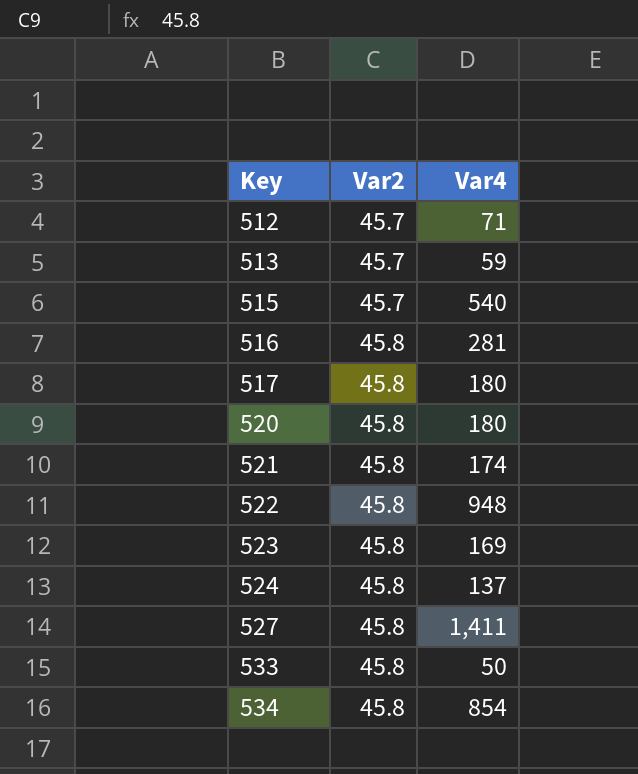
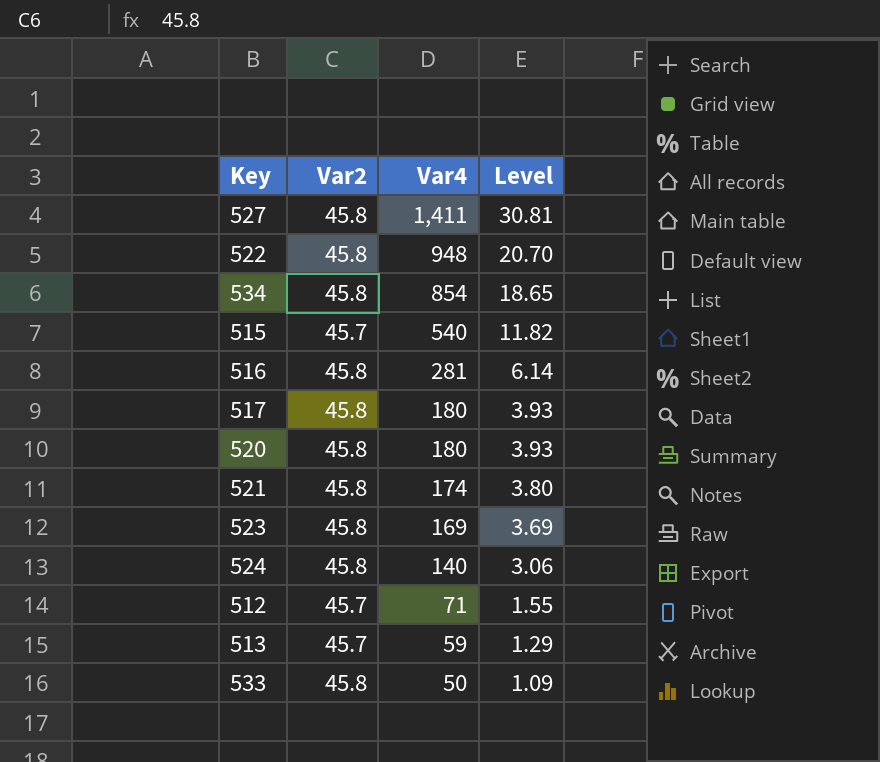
row order: Key ascending -> Var4 descending
column Level | formula: none -> [Var4] / [Var2]
524 | Var4: 137 -> 140

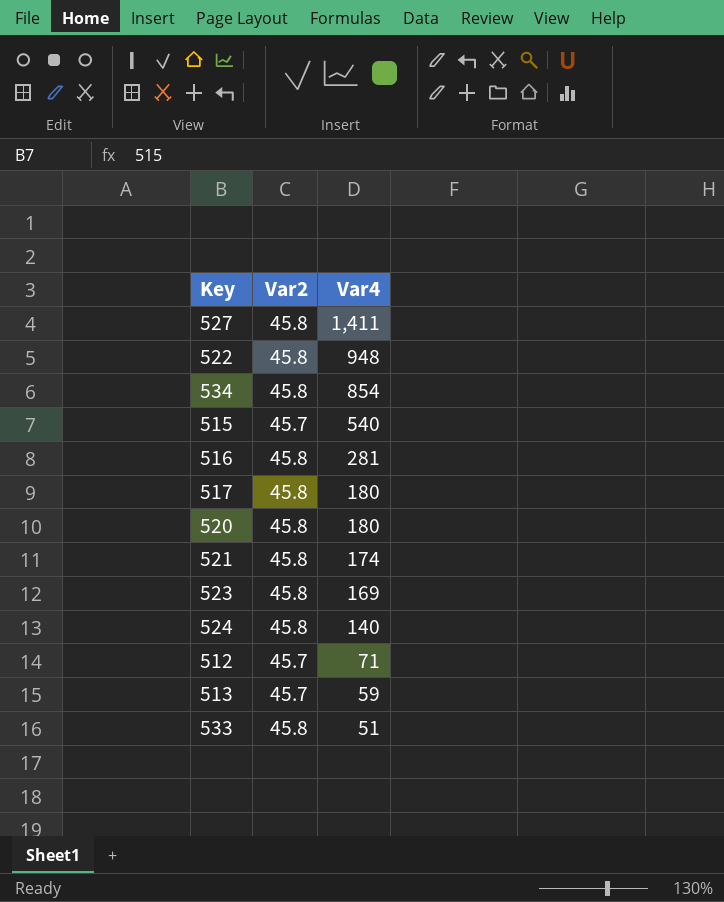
column Level | formula: [Var4] / [Var2] -> none
533 | Var4: 50 -> 51

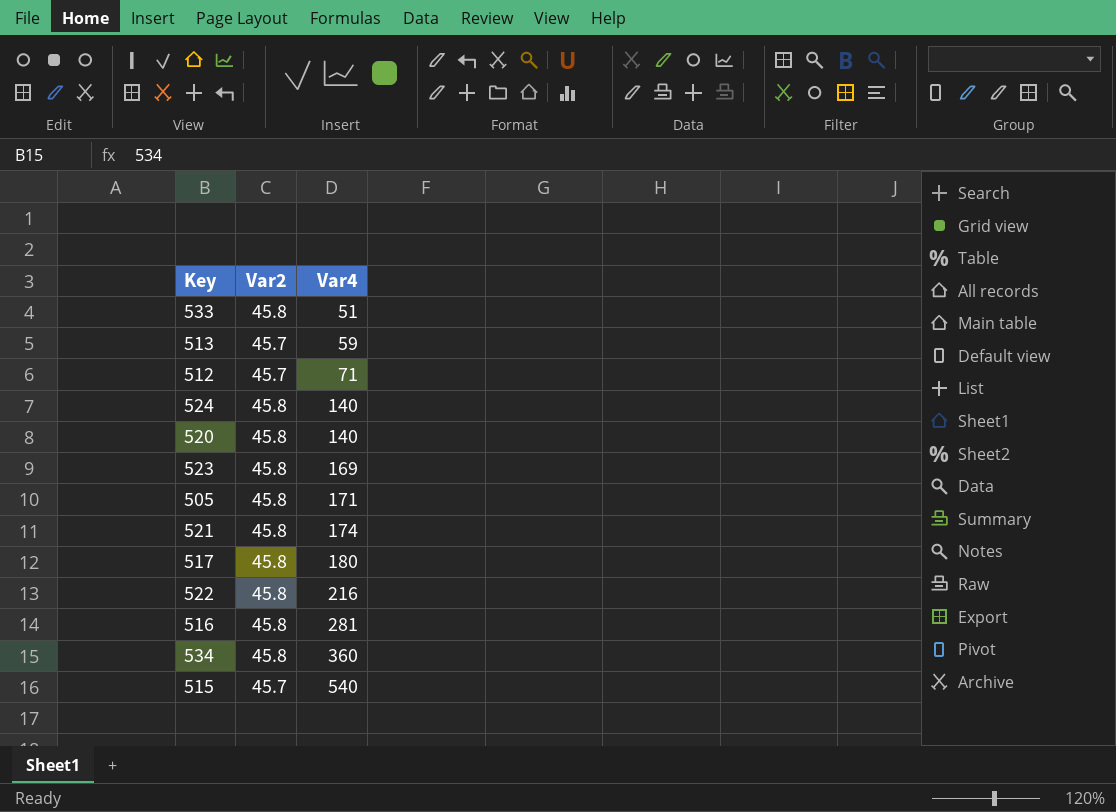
row order: Var4 descending -> Var4 ascending
row 527: 45.8 | 1,411 -> none
520 | Var4: 180 -> 140
row 505: none -> 45.8 | 171
522 | Var4: 948 -> 216
534 | Var4: 854 -> 360

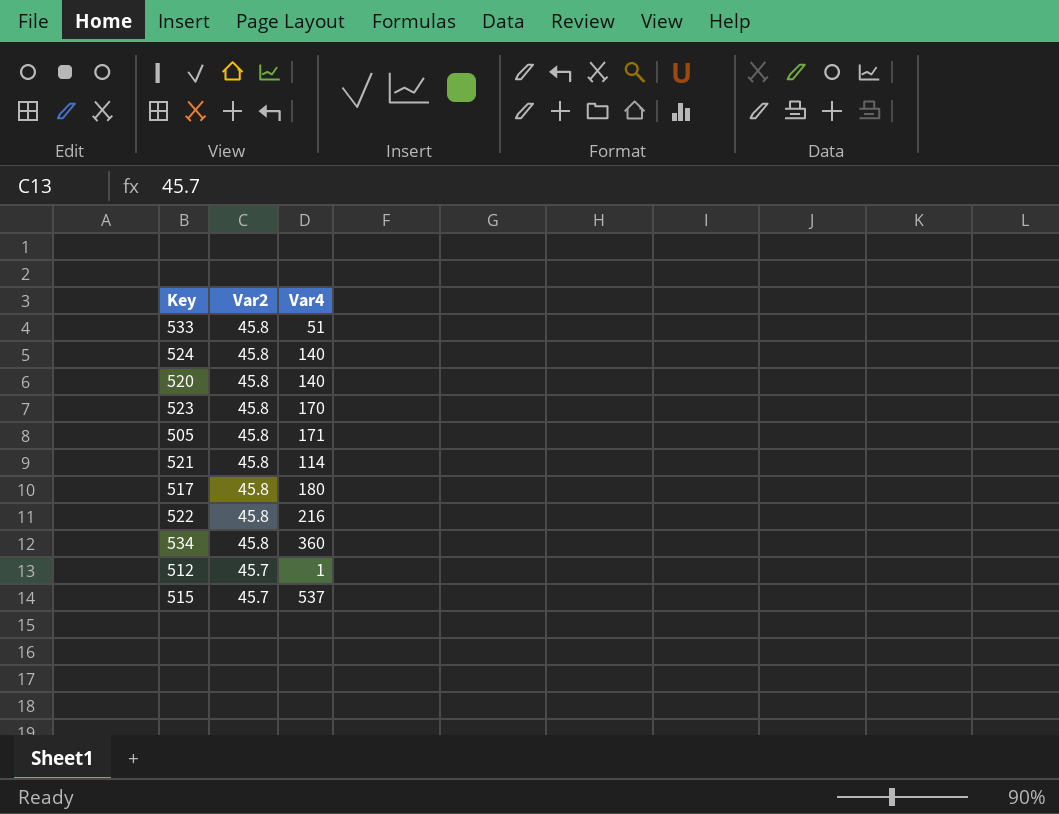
row order: Var4 ascending -> Var2 descending
row 513: 45.7 | 59 -> none
row 516: 45.8 | 281 -> none
523 | Var4: 169 -> 170
521 | Var4: 174 -> 114
512 | Var4: 71 -> 1
515 | Var4: 540 -> 537

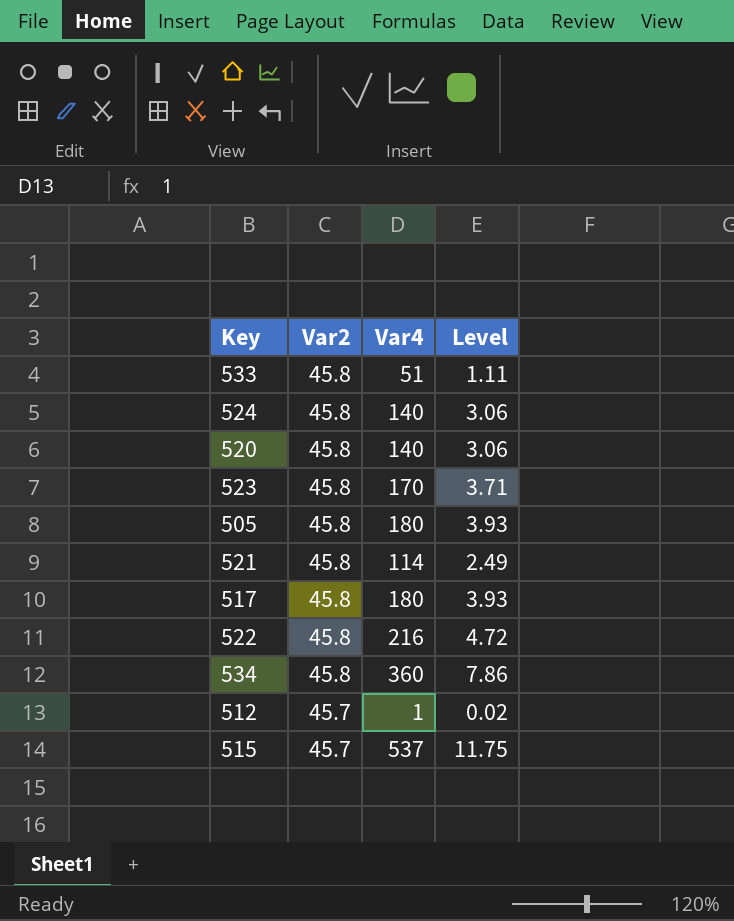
column Level | formula: none -> [Var4] / [Var2]
505 | Var4: 171 -> 180

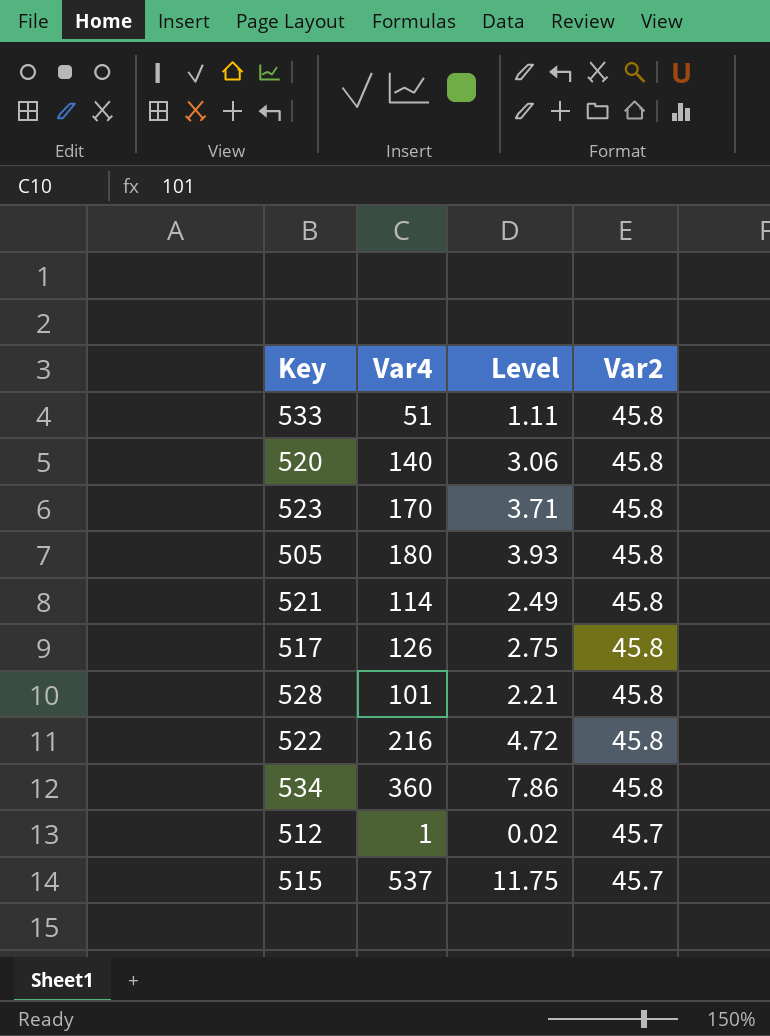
column Var2 | position: 2 -> 4
row 524: 45.8 | 140 | 3.06 -> none
517 | Var4: 180 -> 126
517 | Level: 3.93 -> 2.75
row 528: none -> 101 | 2.21 | 45.8

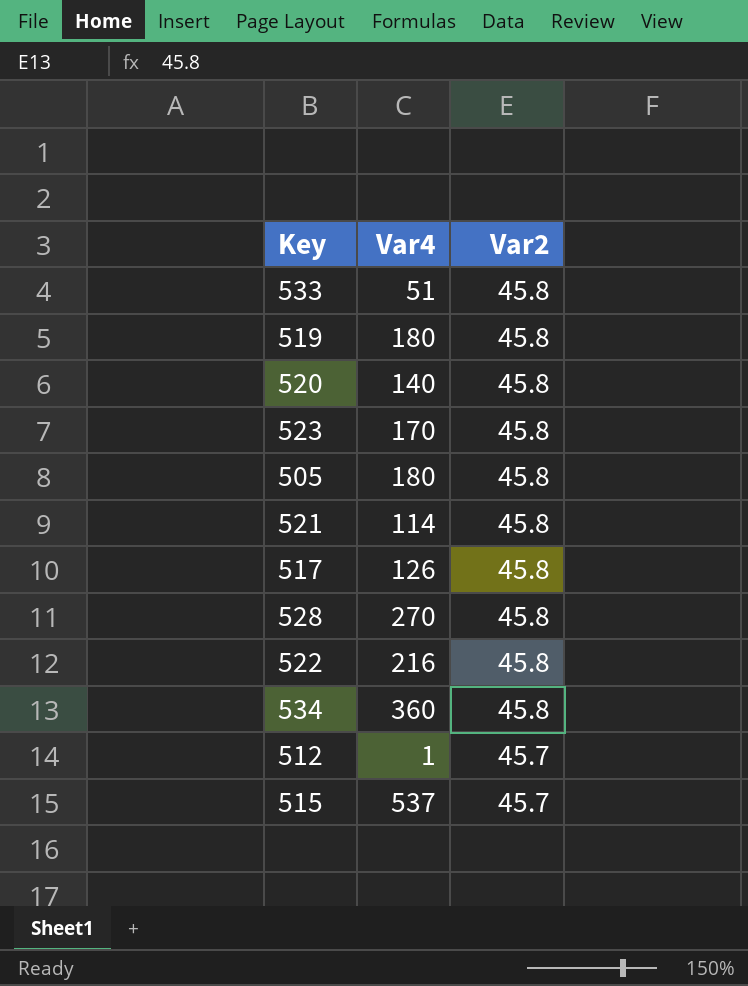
column Level | formula: [Var4] / [Var2] -> none
row 519: none -> 180 | 45.8
528 | Var4: 101 -> 270

